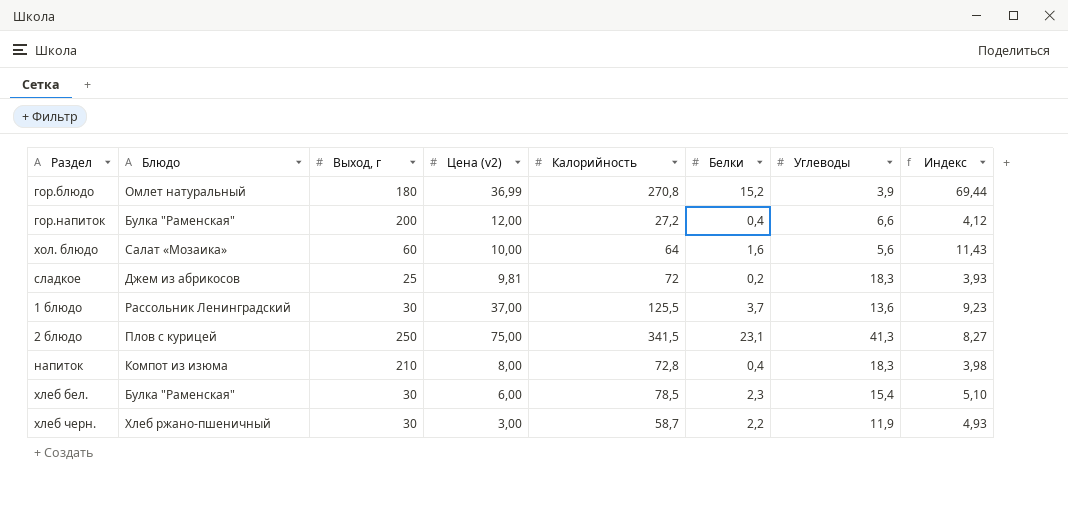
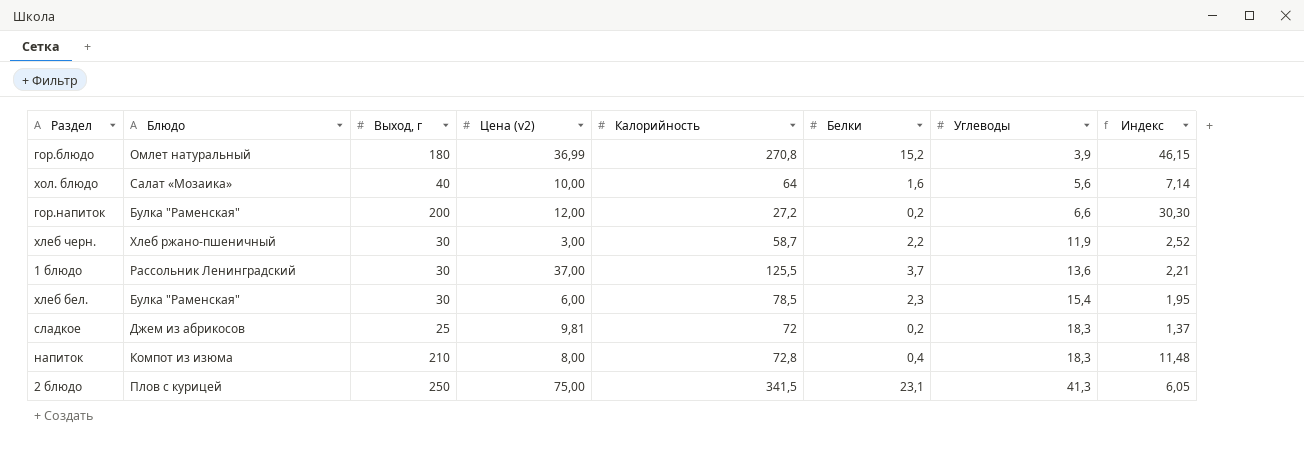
row order: none -> Углеводы ascending
column Индекс | formula: [Калорийность] / [Углеводы] -> [Выход, г] / [Углеводы]
хол. блюдо | Выход, г: 60 -> 40
гор.напиток | Белки: 0,4 -> 0,2

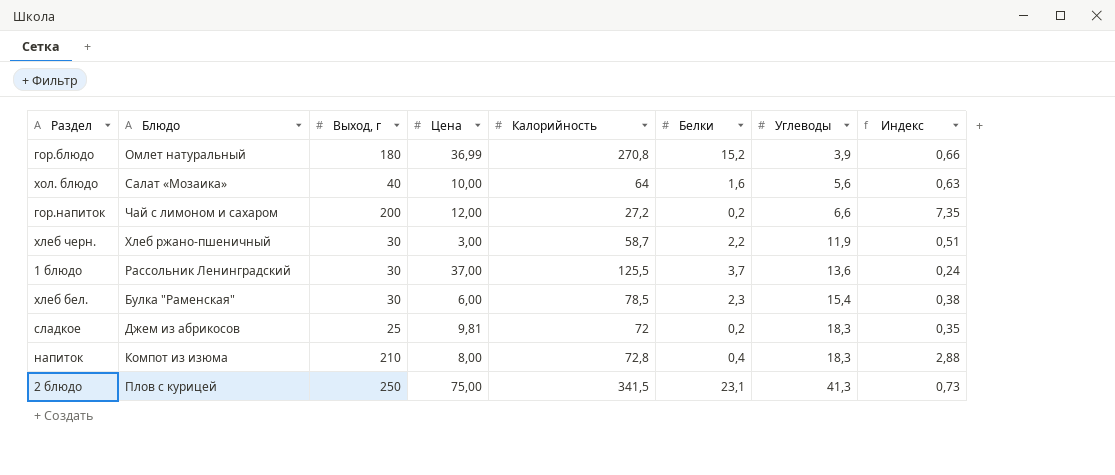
column name: Цена (v2) -> Цена
column Индекс | formula: [Выход, г] / [Углеводы] -> [Выход, г] / [Калорийность]
гор.напиток | Блюдо: Булка "Раменская" -> Чай с лимоном и сахаром

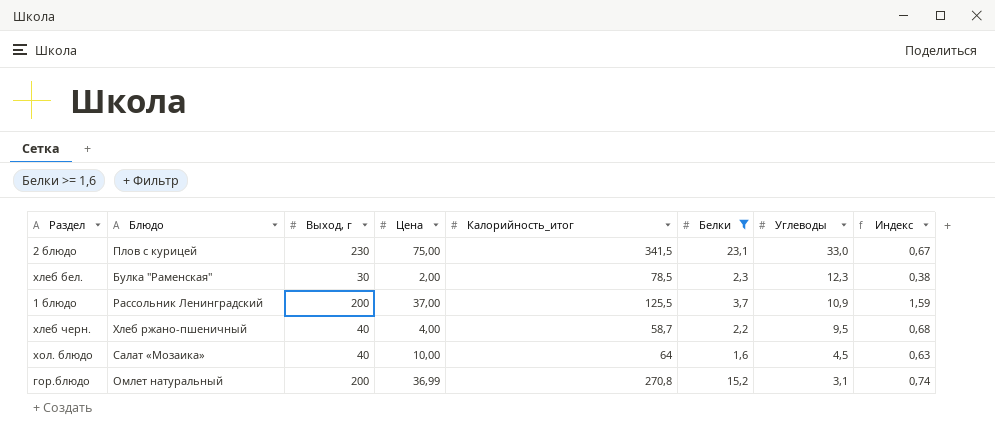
filter: none -> Белки >= 1,6
row order: Углеводы ascending -> Углеводы descending
column name: Калорийность -> Калорийность_итог
2 блюдо | Выход, г: 250 -> 230
2 блюдо | Углеводы: 41,3 -> 33,0
2 блюдо | Индекс: 0,73 -> 0,67
хлеб бел. | Цена: 6,00 -> 2,00
хлеб бел. | Углеводы: 15,4 -> 12,3
1 блюдо | Выход, г: 30 -> 200
1 блюдо | Углеводы: 13,6 -> 10,9
1 блюдо | Индекс: 0,24 -> 1,59
хлеб черн. | Выход, г: 30 -> 40
хлеб черн. | Цена: 3,00 -> 4,00
хлеб черн. | Углеводы: 11,9 -> 9,5
хлеб черн. | Индекс: 0,51 -> 0,68
хол. блюдо | Углеводы: 5,6 -> 4,5
гор.блюдо | Выход, г: 180 -> 200
гор.блюдо | Углеводы: 3,9 -> 3,1
гор.блюдо | Индекс: 0,66 -> 0,74

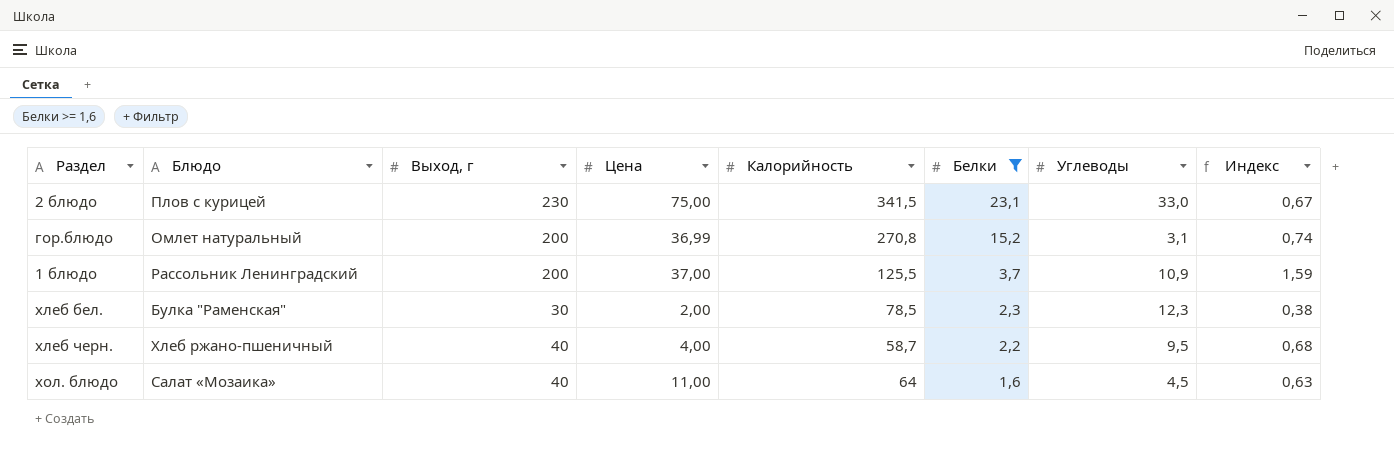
row order: Углеводы descending -> Белки descending
column name: Калорийность_итог -> Калорийность
хол. блюдо | Цена: 10,00 -> 11,00

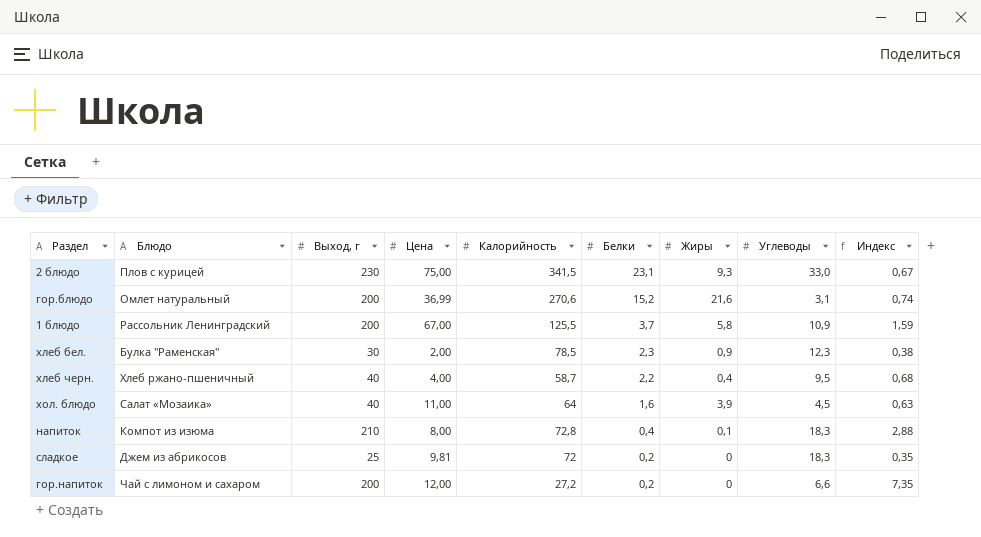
filter: Белки >= 1,6 -> none
column Жиры | position: none -> 7
гор.блюдо | Калорийность: 270,8 -> 270,6
1 блюдо | Цена: 37,00 -> 67,00

